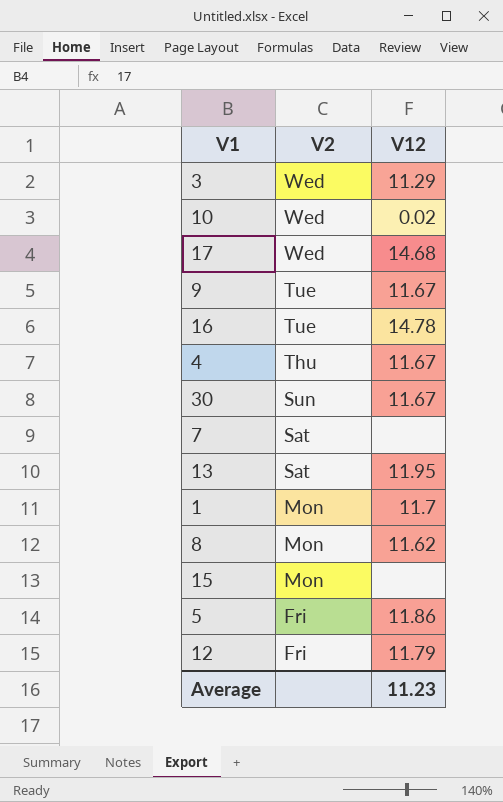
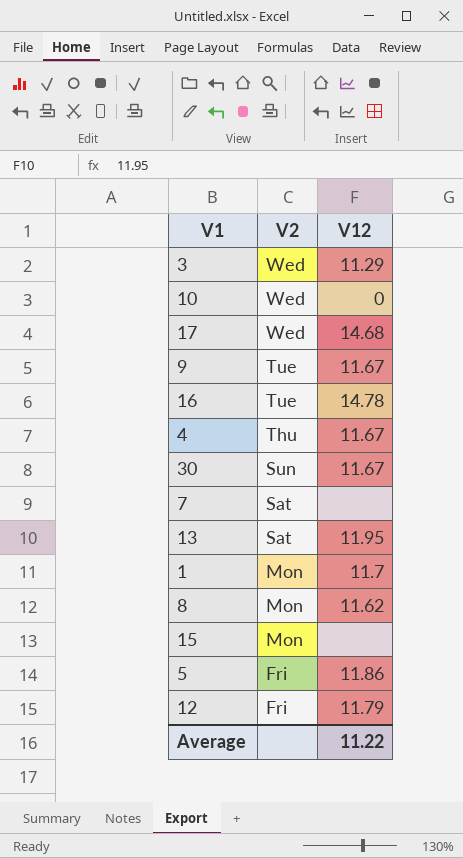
10 | V12: 0.02 -> 0
Average | V12: 11.23 -> 11.22

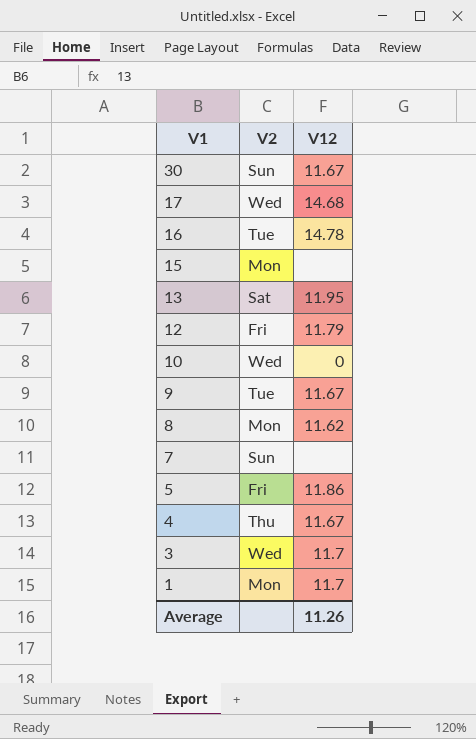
row order: V2 descending -> V1 descending
7 | V2: Sat -> Sun
3 | V12: 11.29 -> 11.7
Average | V12: 11.22 -> 11.26

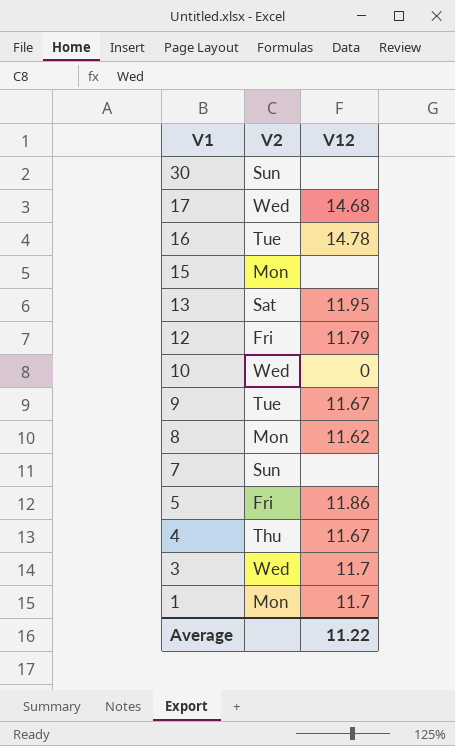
30 | V12: 11.67 -> none
Average | V12: 11.26 -> 11.22

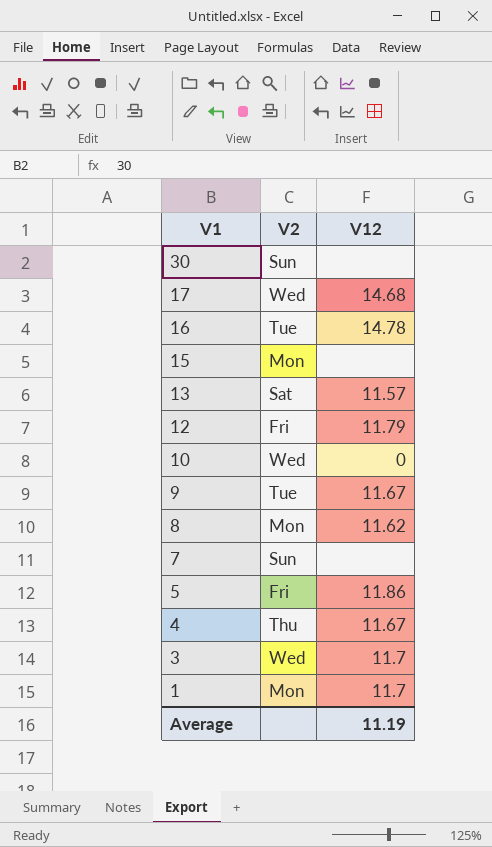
13 | V12: 11.95 -> 11.57
Average | V12: 11.22 -> 11.19

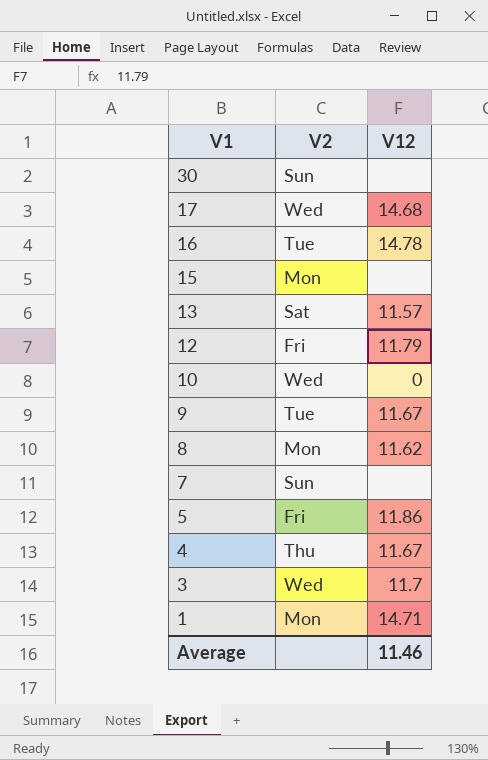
1 | V12: 11.7 -> 14.71
Average | V12: 11.19 -> 11.46

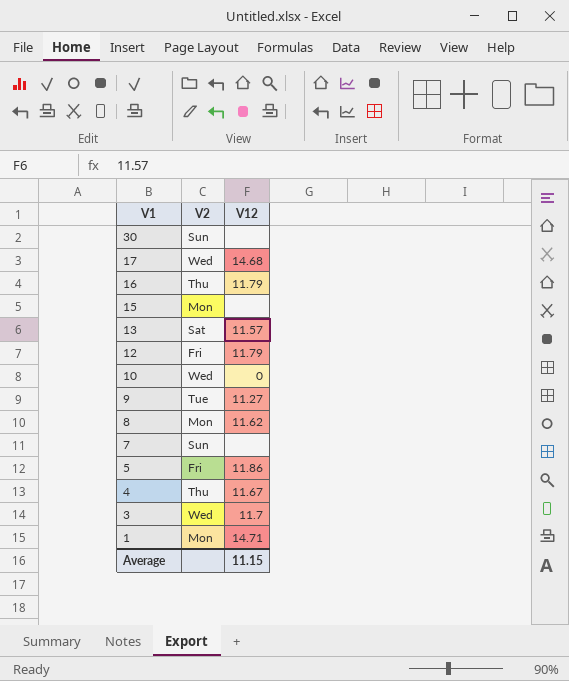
16 | V2: Tue -> Thu
16 | V12: 14.78 -> 11.79
9 | V12: 11.67 -> 11.27
Average | V12: 11.46 -> 11.15

